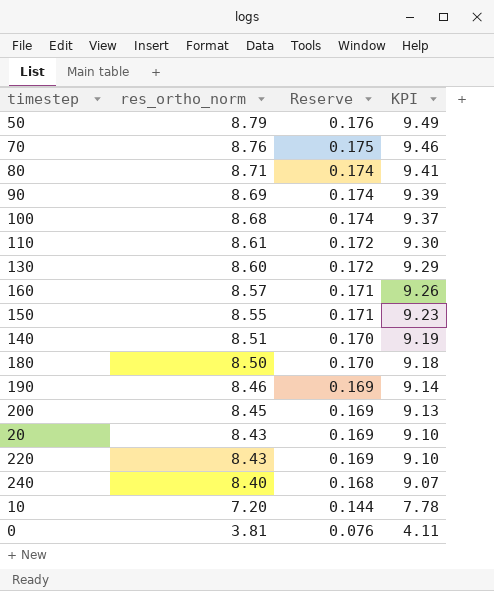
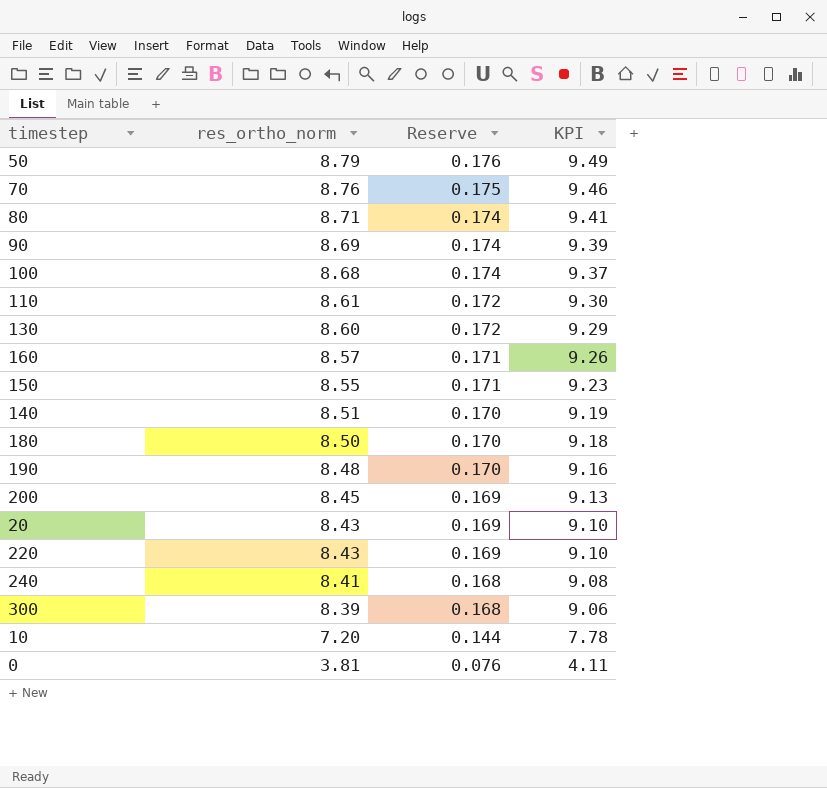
190 | res_ortho_norm: 8.46 -> 8.48
190 | Reserve: 0.169 -> 0.170
190 | KPI: 9.14 -> 9.16
240 | res_ortho_norm: 8.40 -> 8.41
240 | KPI: 9.07 -> 9.08
row 300: none -> 8.39 | 0.168 | 9.06

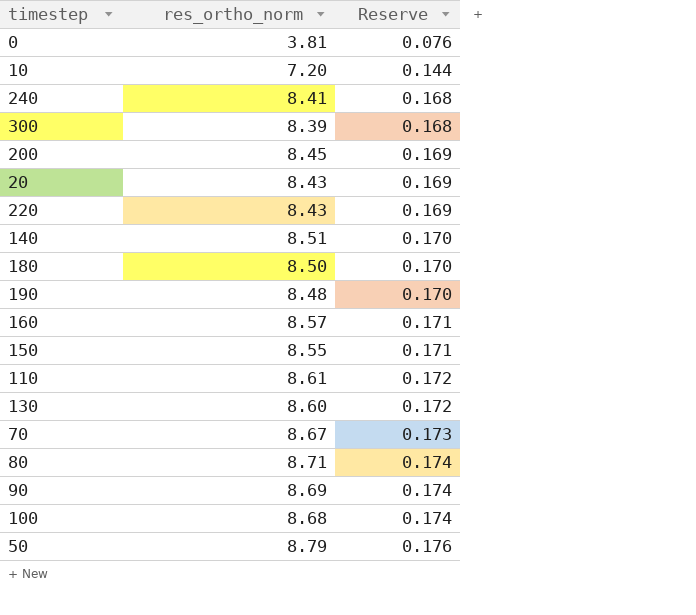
row order: res_ortho_norm descending -> Reserve ascending
column KPI | formula: [res_ortho_norm] * 1.08 -> none
70 | res_ortho_norm: 8.76 -> 8.67
70 | Reserve: 0.175 -> 0.173

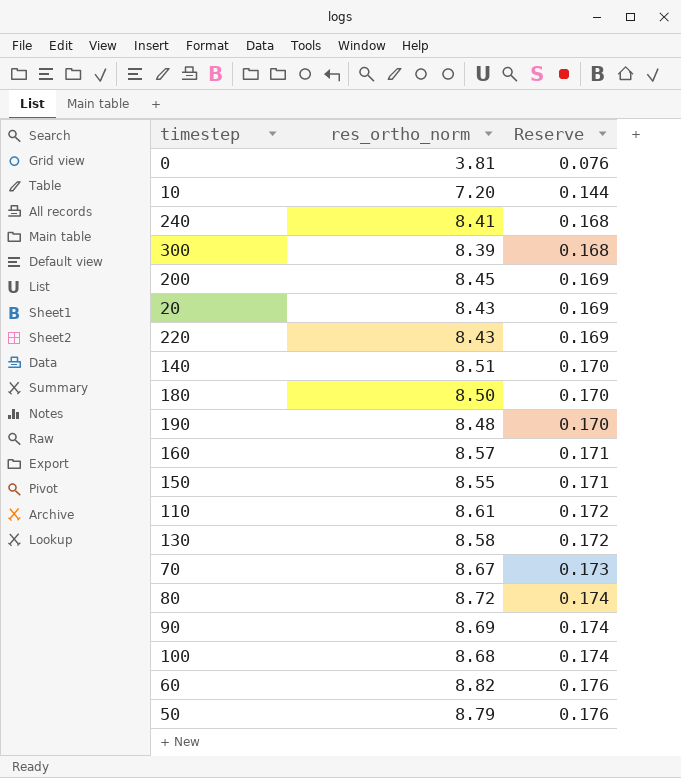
130 | res_ortho_norm: 8.60 -> 8.58
80 | res_ortho_norm: 8.71 -> 8.72
row 60: none -> 8.82 | 0.176

